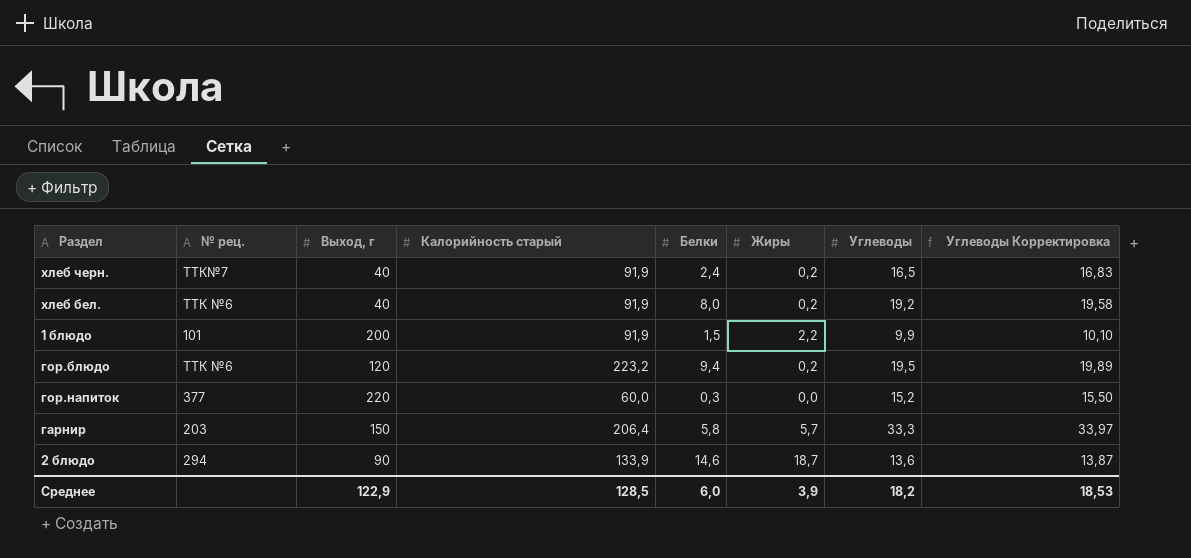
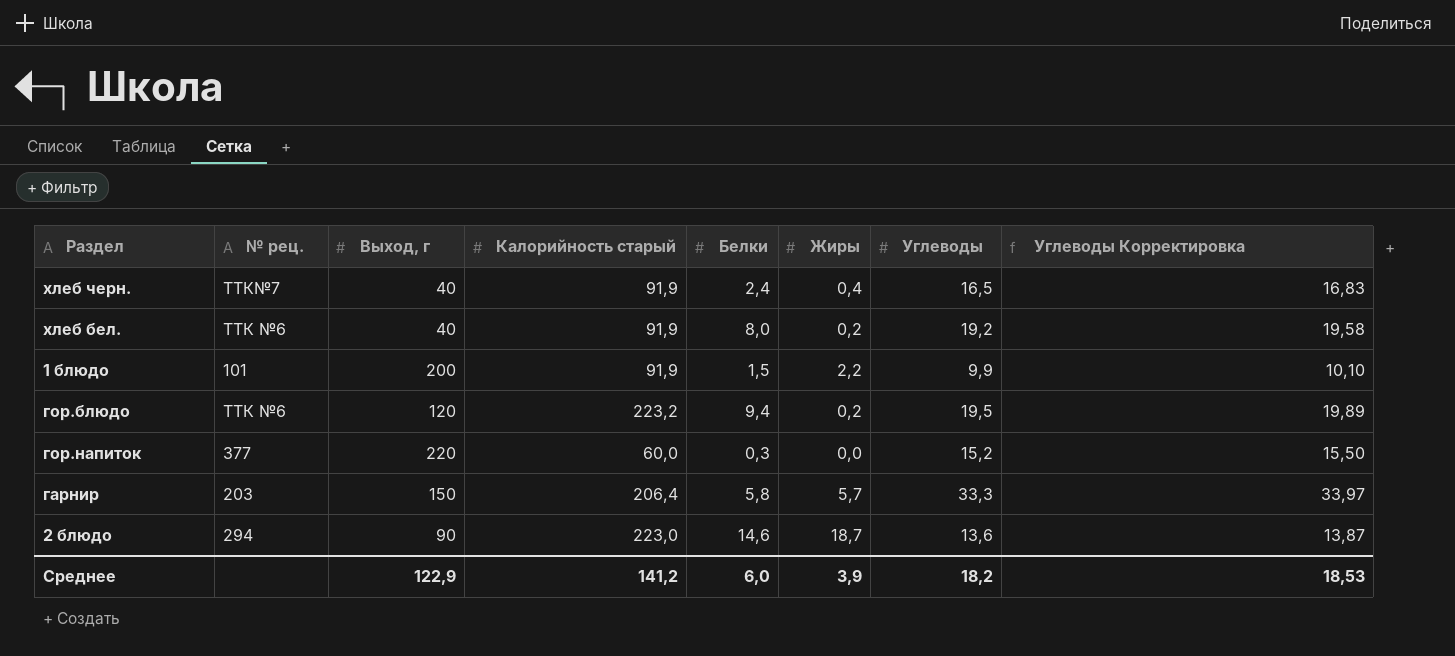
хлеб черн. | Жиры: 0,2 -> 0,4
2 блюдо | Калорийность старый: 133,9 -> 223,0
Среднее | Калорийность старый: 128,5 -> 141,2

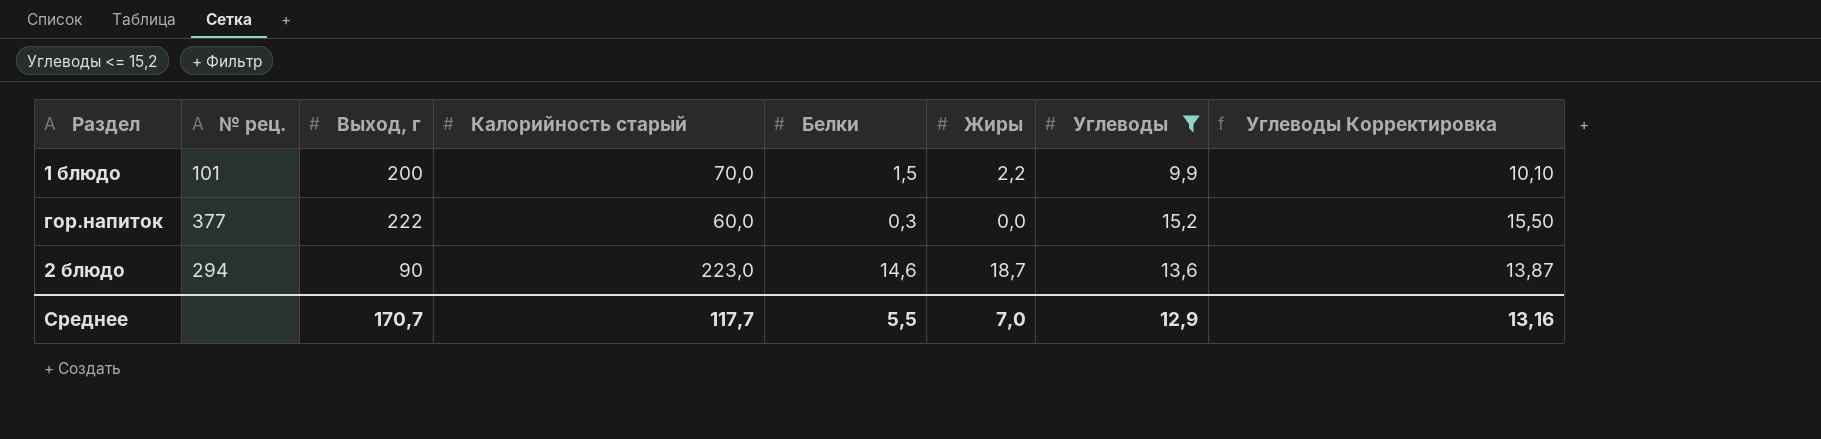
filter: none -> Углеводы <= 15,2
1 блюдо | Калорийность старый: 91,9 -> 70,0
гор.напиток | Выход, г: 220 -> 222
Среднее | Выход, г: 122,9 -> 170,7
Среднее | Калорийность старый: 141,2 -> 117,7
Среднее | Белки: 6,0 -> 5,5
Среднее | Жиры: 3,9 -> 7,0
Среднее | Углеводы: 18,2 -> 12,9
Среднее | Углеводы Корректировка: 18,53 -> 13,16

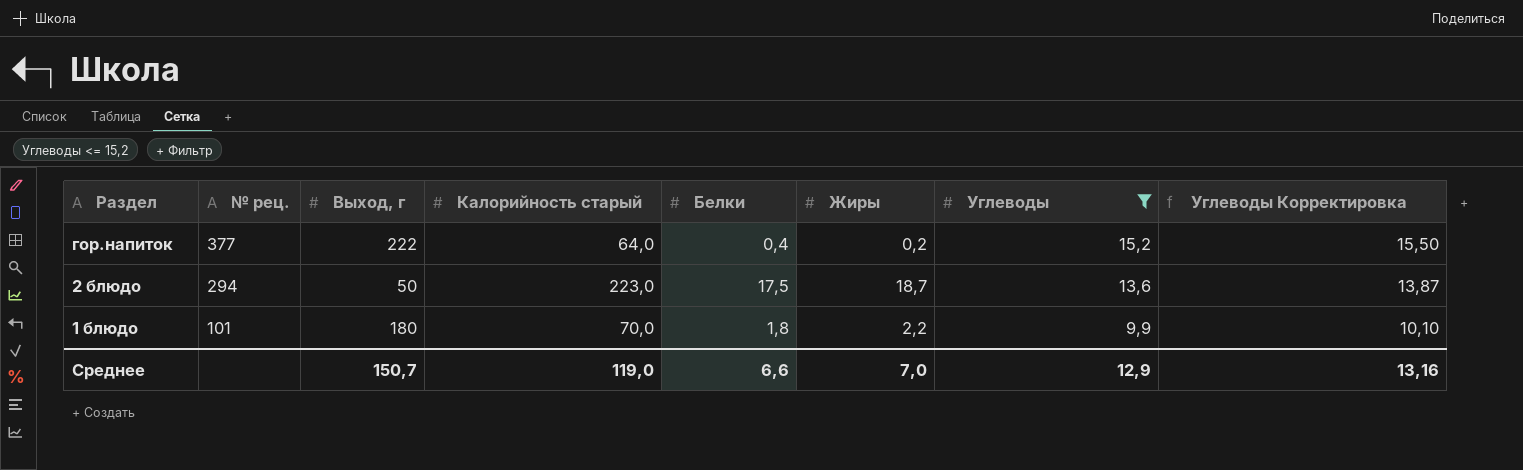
row order: none -> Раздел descending
гор.напиток | Калорийность старый: 60,0 -> 64,0
гор.напиток | Белки: 0,3 -> 0,4
гор.напиток | Жиры: 0,0 -> 0,2
2 блюдо | Выход, г: 90 -> 50
2 блюдо | Белки: 14,6 -> 17,5
1 блюдо | Выход, г: 200 -> 180
1 блюдо | Белки: 1,5 -> 1,8
Среднее | Выход, г: 170,7 -> 150,7
Среднее | Калорийность старый: 117,7 -> 119,0
Среднее | Белки: 5,5 -> 6,6

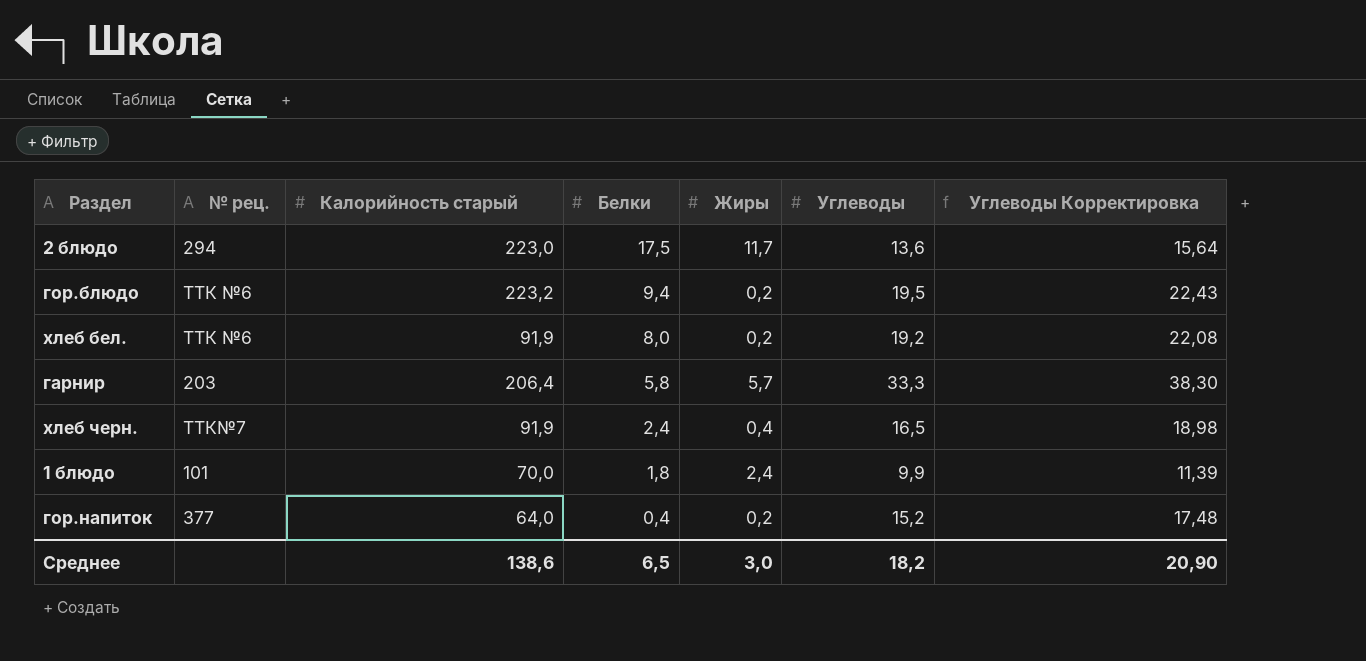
filter: Углеводы <= 15,2 -> none
row order: Раздел descending -> Белки descending
column Выход, г | position: 3 -> none
column Углеводы Корректировка | formula: [Углеводы] * 1,02 -> [Углеводы] * 1,15
2 блюдо | Жиры: 18,7 -> 11,7
1 блюдо | Жиры: 2,2 -> 2,4
Среднее | Калорийность старый: 119,0 -> 138,6
Среднее | Белки: 6,6 -> 6,5
Среднее | Жиры: 7,0 -> 3,0
Среднее | Углеводы: 12,9 -> 18,2
Среднее | Углеводы Корректировка: 13,16 -> 20,90

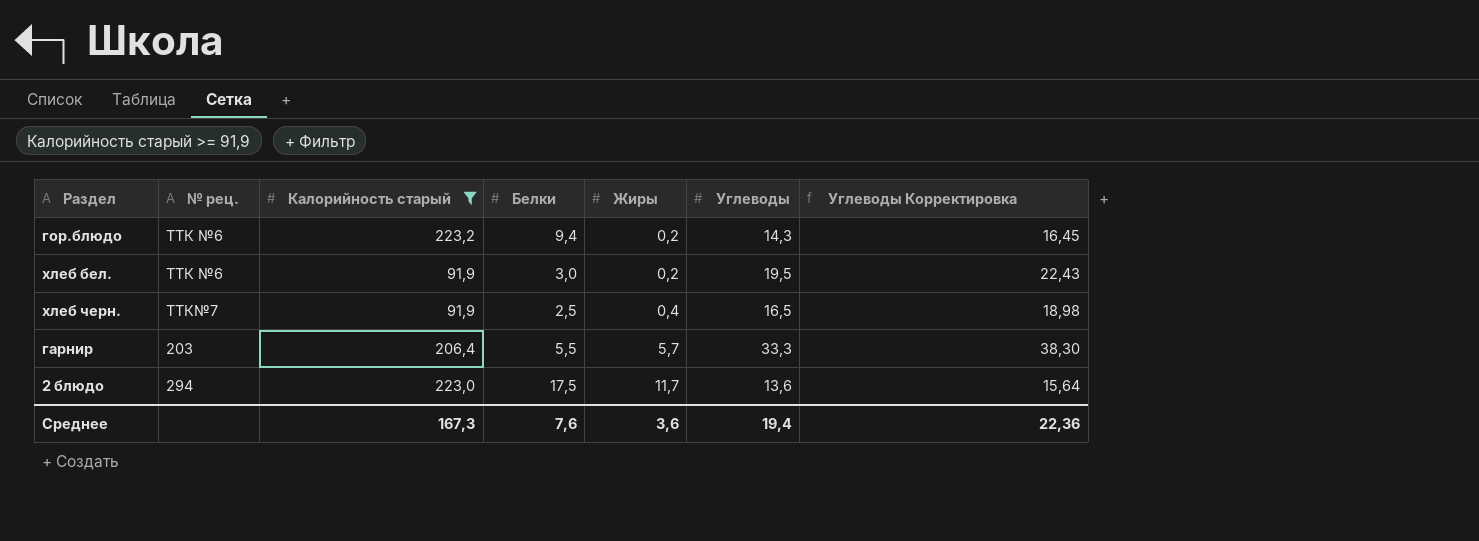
filter: none -> Калорийность старый >= 91,9
row order: Белки descending -> Жиры ascending
гор.блюдо | Углеводы: 19,5 -> 14,3
гор.блюдо | Углеводы Корректировка: 22,43 -> 16,45
хлеб бел. | Белки: 8,0 -> 3,0
хлеб бел. | Углеводы: 19,2 -> 19,5
хлеб бел. | Углеводы Корректировка: 22,08 -> 22,43
хлеб черн. | Белки: 2,4 -> 2,5
гарнир | Белки: 5,8 -> 5,5
Среднее | Калорийность старый: 138,6 -> 167,3
Среднее | Белки: 6,5 -> 7,6
Среднее | Жиры: 3,0 -> 3,6
Среднее | Углеводы: 18,2 -> 19,4
Среднее | Углеводы Корректировка: 20,90 -> 22,36

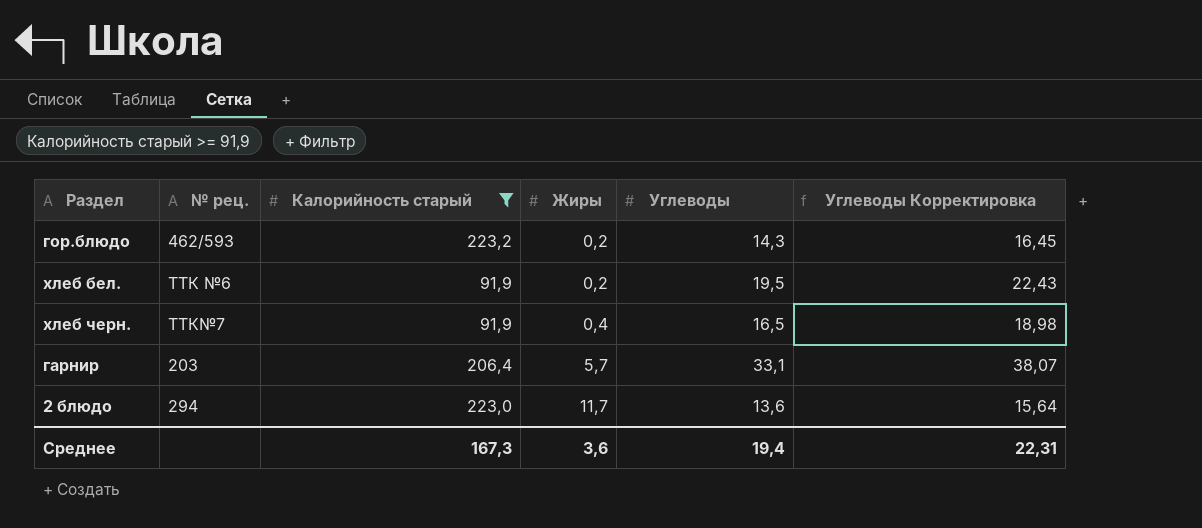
column Белки | position: 4 -> none
гор.блюдо | № рец.: ТТК №6 -> 462/593
гарнир | Углеводы: 33,3 -> 33,1
гарнир | Углеводы Корректировка: 38,30 -> 38,07
Среднее | Углеводы Корректировка: 22,36 -> 22,31

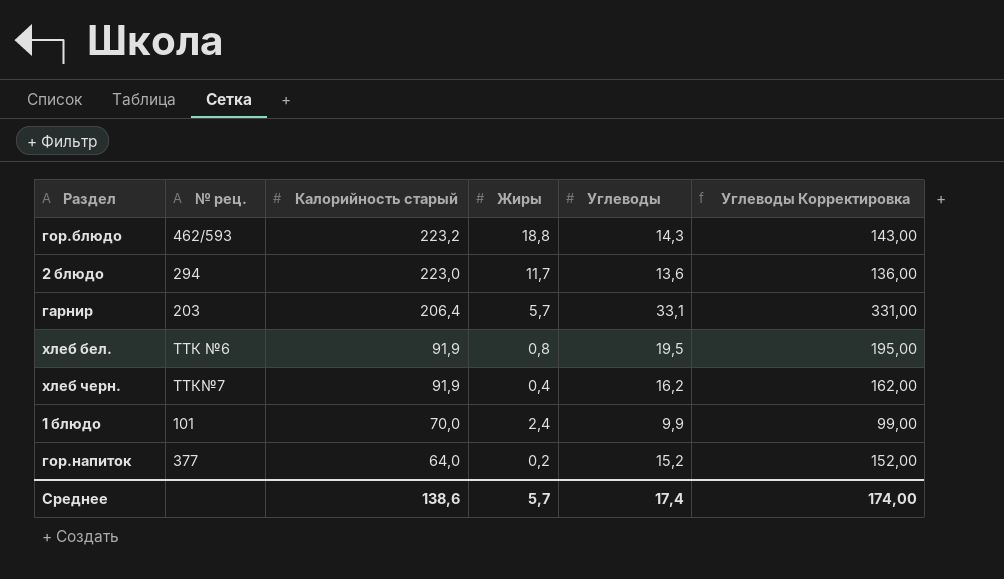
filter: Калорийность старый >= 91,9 -> none
row order: Жиры ascending -> Калорийность старый descending
column Углеводы Корректировка | formula: [Углеводы] * 1,15 -> [Углеводы] * 10
гор.блюдо | Жиры: 0,2 -> 18,8
хлеб бел. | Жиры: 0,2 -> 0,8
хлеб черн. | Углеводы: 16,5 -> 16,2
Среднее | Калорийность старый: 167,3 -> 138,6
Среднее | Жиры: 3,6 -> 5,7
Среднее | Углеводы: 19,4 -> 17,4
Среднее | Углеводы Корректировка: 22,31 -> 174,00

